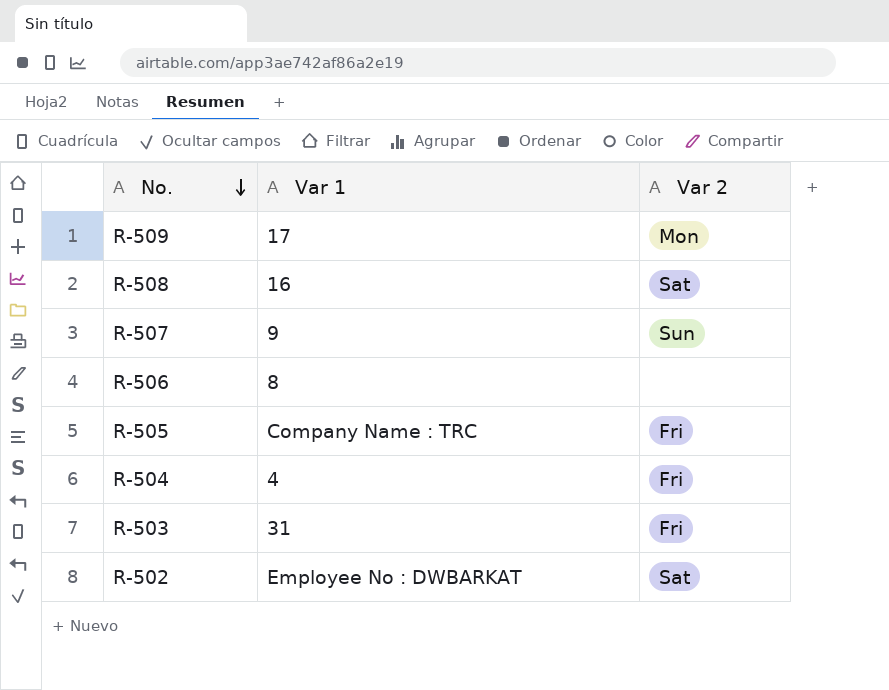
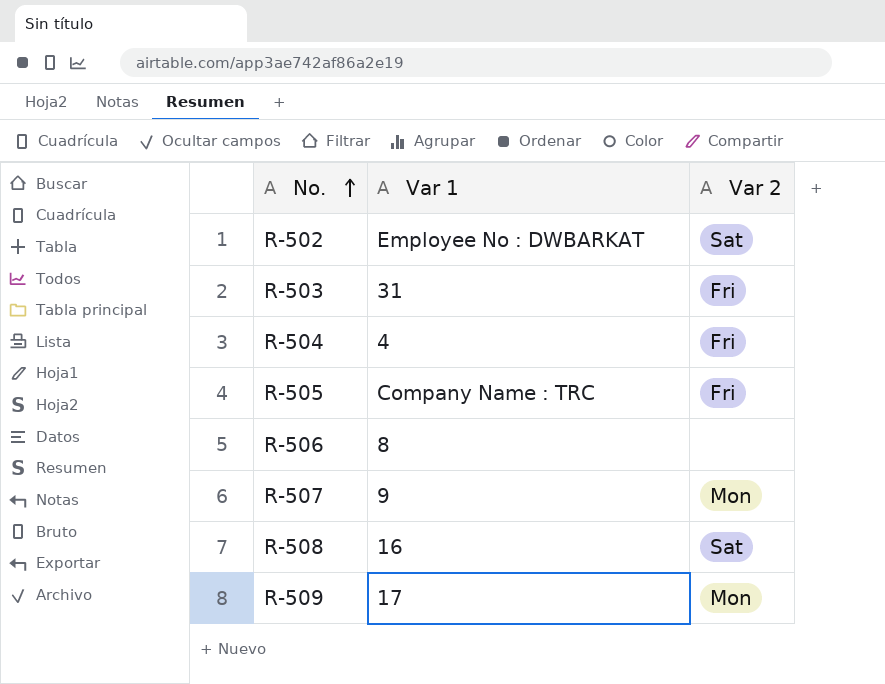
row order: No. descending -> No. ascending
R-507 | Var 2: Sun -> Mon

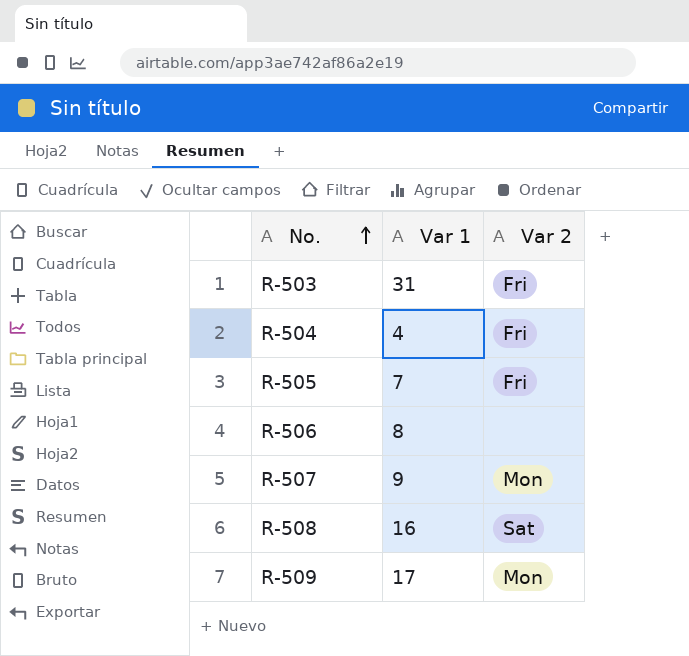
row R-502: Employee No : DWBARKAT | Sat -> none
R-505 | Var 1: Company Name : TRC -> 7

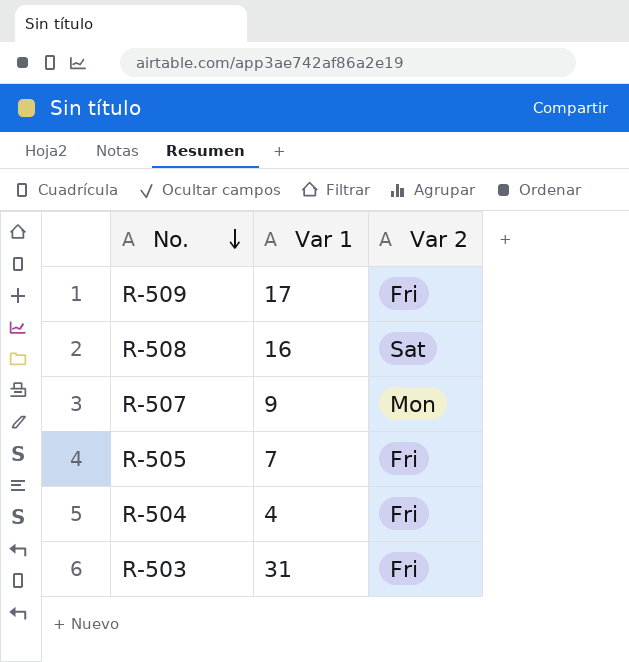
row order: No. ascending -> No. descending
row R-506: 8 | none -> none
R-509 | Var 2: Mon -> Fri

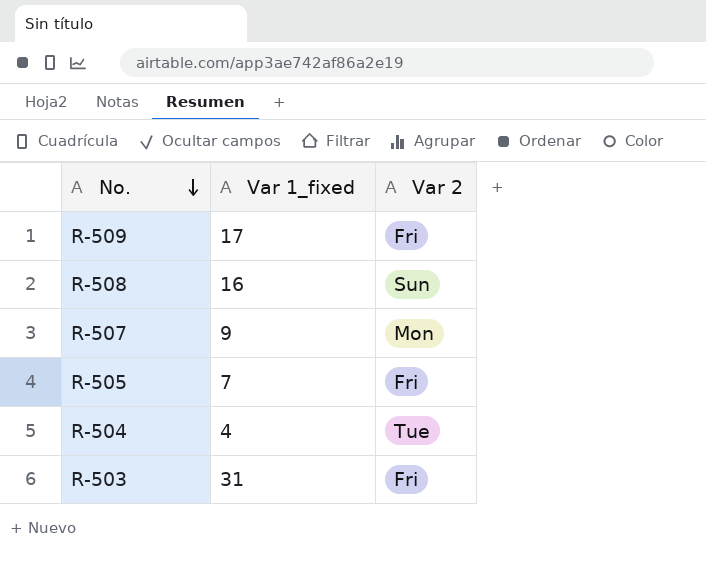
column name: Var 1 -> Var 1_fixed
R-508 | Var 2: Sat -> Sun
R-504 | Var 2: Fri -> Tue

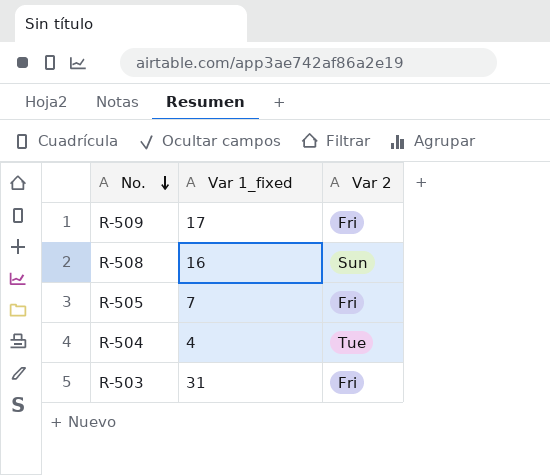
row R-507: 9 | Mon -> none

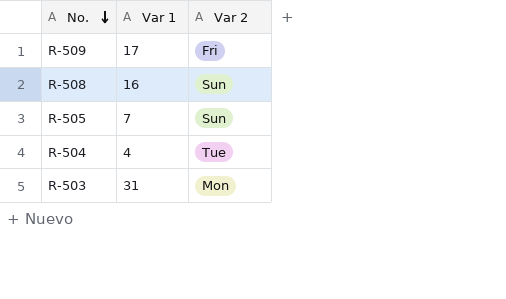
column name: Var 1_fixed -> Var 1
R-505 | Var 2: Fri -> Sun
R-503 | Var 2: Fri -> Mon

